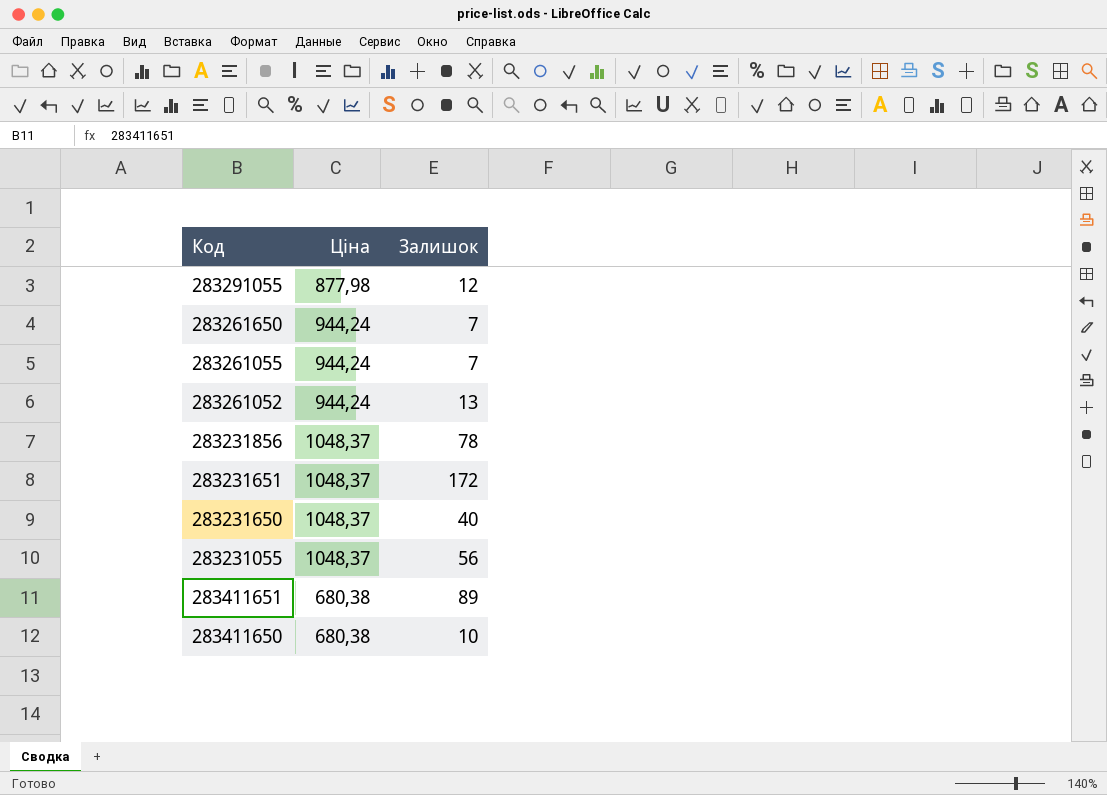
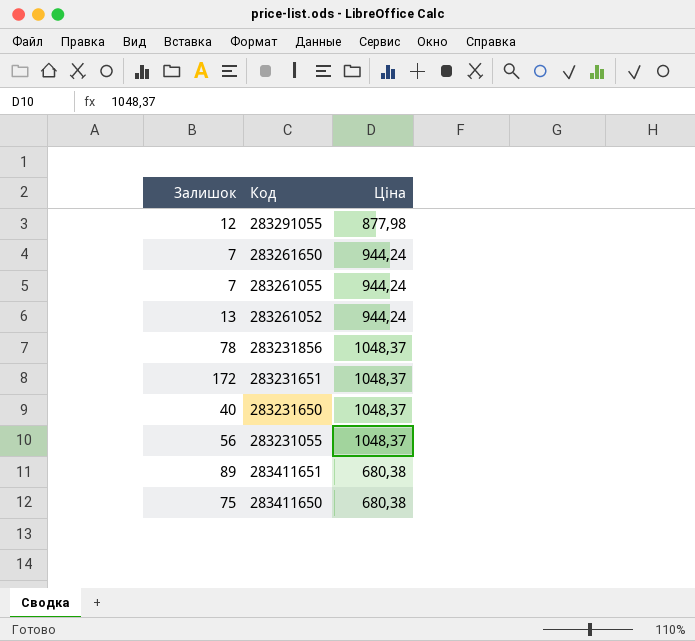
column Залишок | position: 3 -> 1
283411650 | Залишок: 10 -> 75

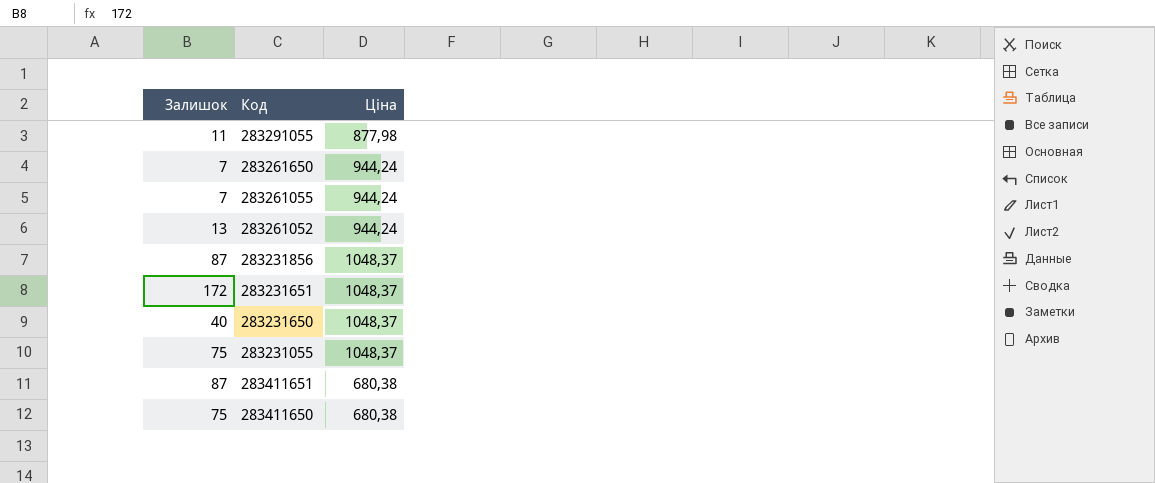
283291055 | Залишок: 12 -> 11
283231856 | Залишок: 78 -> 87
283231055 | Залишок: 56 -> 75
283411651 | Залишок: 89 -> 87

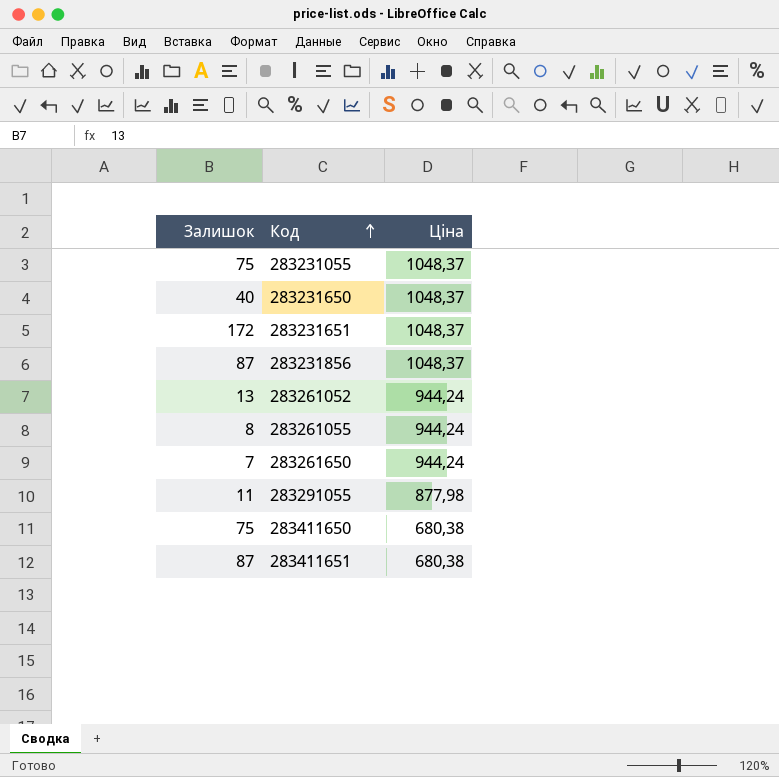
row order: none -> Код ascending
283261055 | Залишок: 7 -> 8

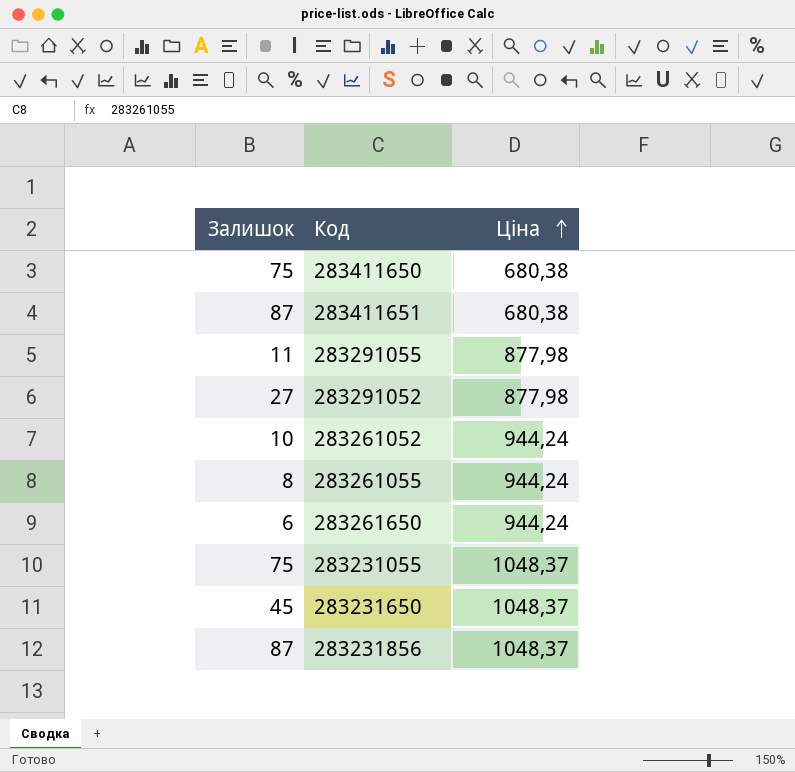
row order: Код ascending -> Ціна ascending
row 283231651: 172 | 1048,37 -> none
row 283291052: none -> 27 | 877,98
283261052 | Залишок: 13 -> 10
283261650 | Залишок: 7 -> 6
283231650 | Залишок: 40 -> 45

